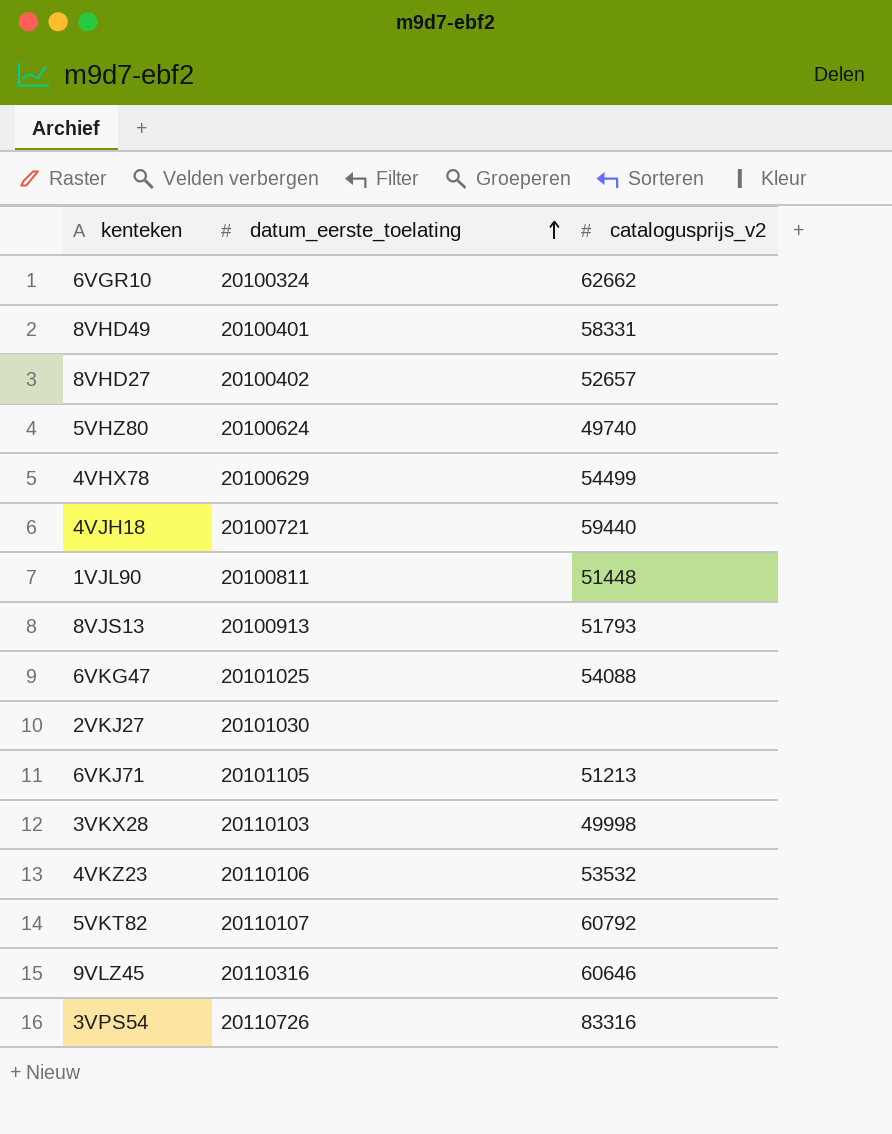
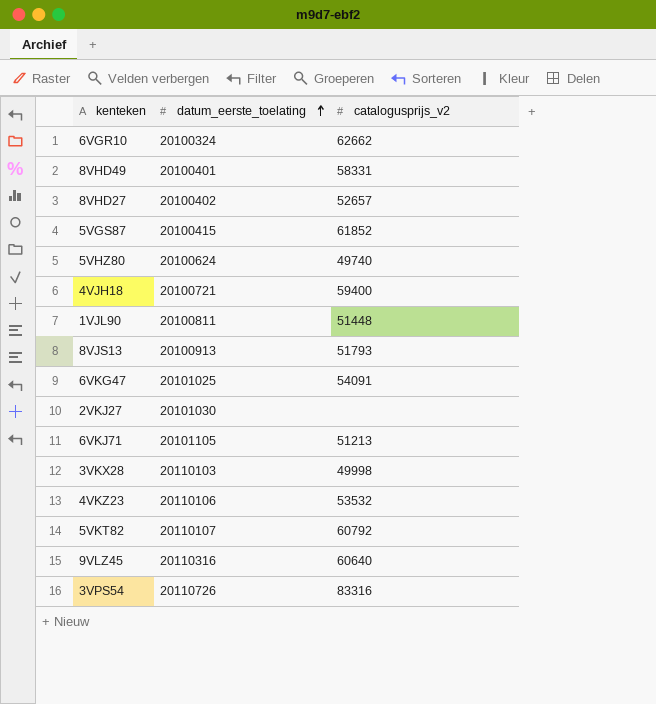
row 4VHX78: 20100629 | 54499 -> none
row 5VGS87: none -> 20100415 | 61852
4VJH18 | catalogusprijs_v2: 59440 -> 59400
6VKG47 | catalogusprijs_v2: 54088 -> 54091
9VLZ45 | catalogusprijs_v2: 60646 -> 60640

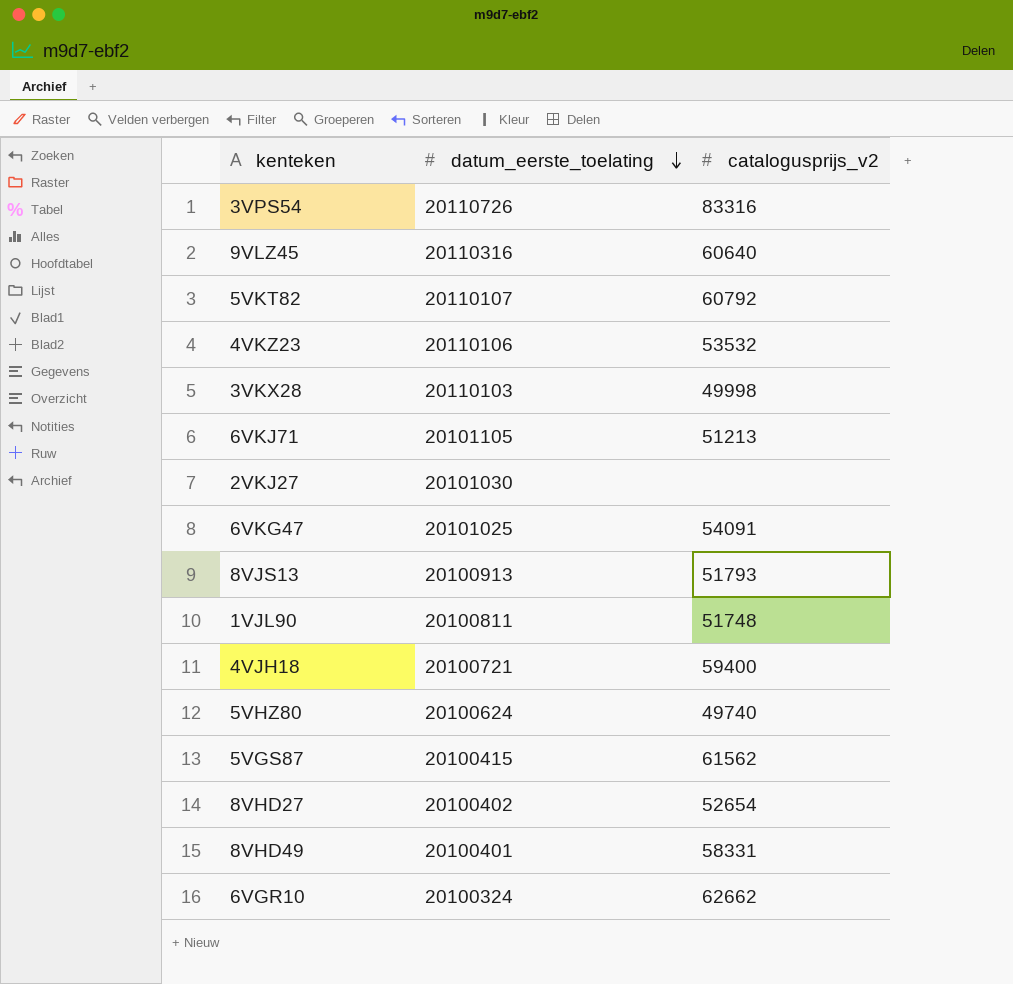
row order: datum_eerste_toelating ascending -> datum_eerste_toelating descending
1VJL90 | catalogusprijs_v2: 51448 -> 51748
5VGS87 | catalogusprijs_v2: 61852 -> 61562
8VHD27 | catalogusprijs_v2: 52657 -> 52654

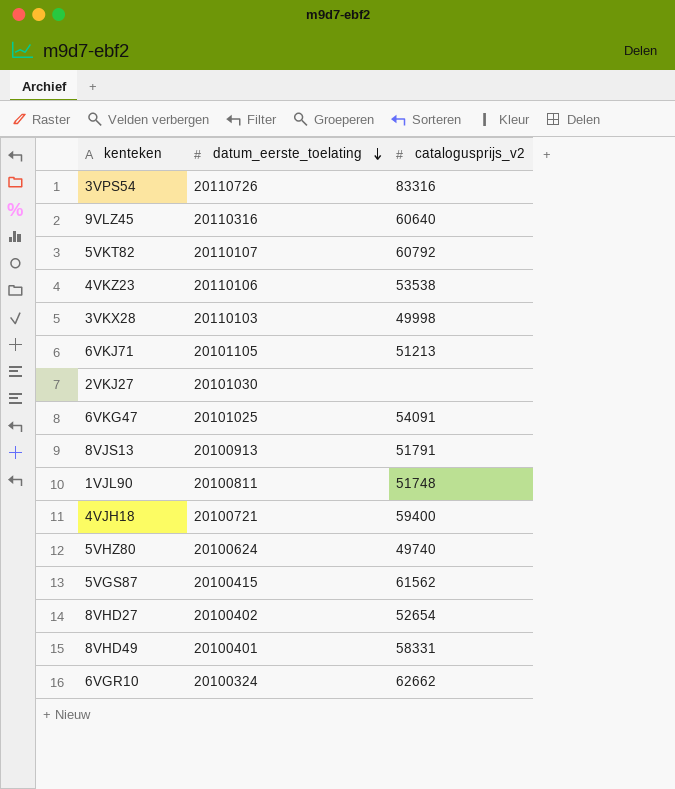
4VKZ23 | catalogusprijs_v2: 53532 -> 53538
8VJS13 | catalogusprijs_v2: 51793 -> 51791

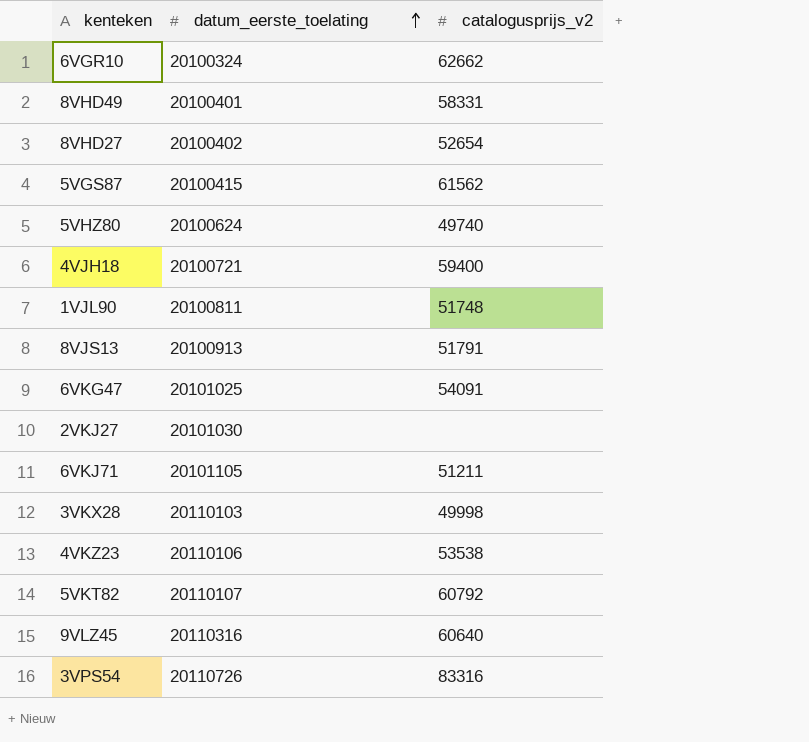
row order: datum_eerste_toelating descending -> datum_eerste_toelating ascending
6VKJ71 | catalogusprijs_v2: 51213 -> 51211

